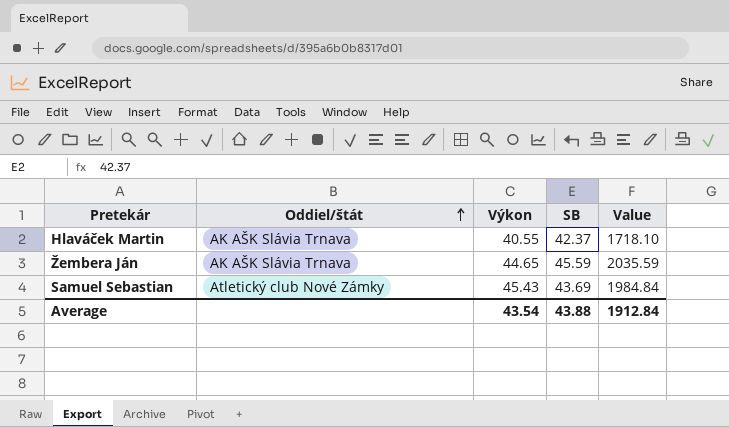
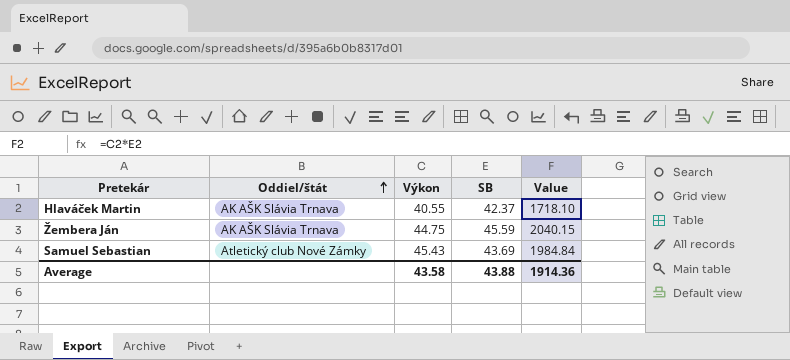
Žembera Ján | Výkon: 44.65 -> 44.75
Žembera Ján | Value: 2035.59 -> 2040.15
Average | Výkon: 43.54 -> 43.58
Average | Value: 1912.84 -> 1914.36

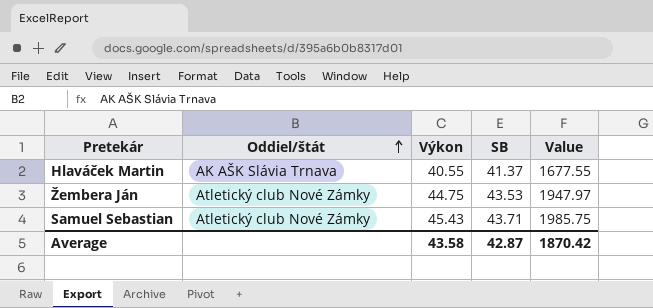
Hlaváček Martin | SB: 42.37 -> 41.37
Hlaváček Martin | Value: 1718.10 -> 1677.55
Žembera Ján | Oddiel/štát: AK AŠK Slávia Trnava -> Atletický club Nové Zámky
Žembera Ján | SB: 45.59 -> 43.53
Žembera Ján | Value: 2040.15 -> 1947.97
Samuel Sebastian | SB: 43.69 -> 43.71
Samuel Sebastian | Value: 1984.84 -> 1985.75
Average | SB: 43.88 -> 42.87
Average | Value: 1914.36 -> 1870.42

